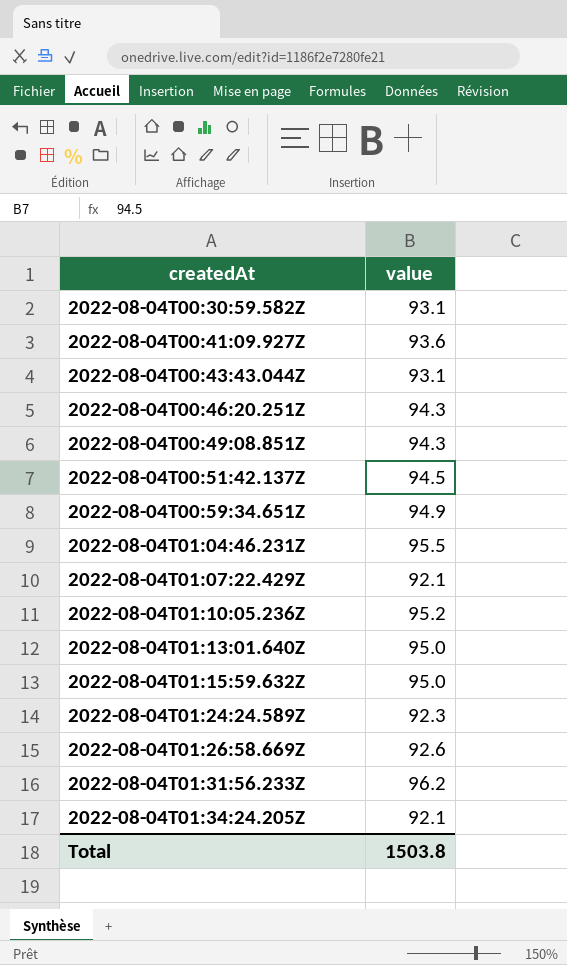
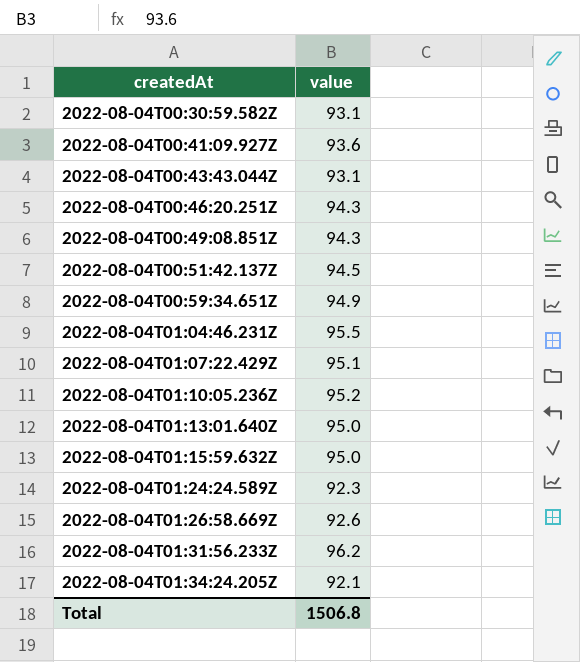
2022-08-04T01:07:22.429Z | value: 92.1 -> 95.1
Total | value: 1503.8 -> 1506.8

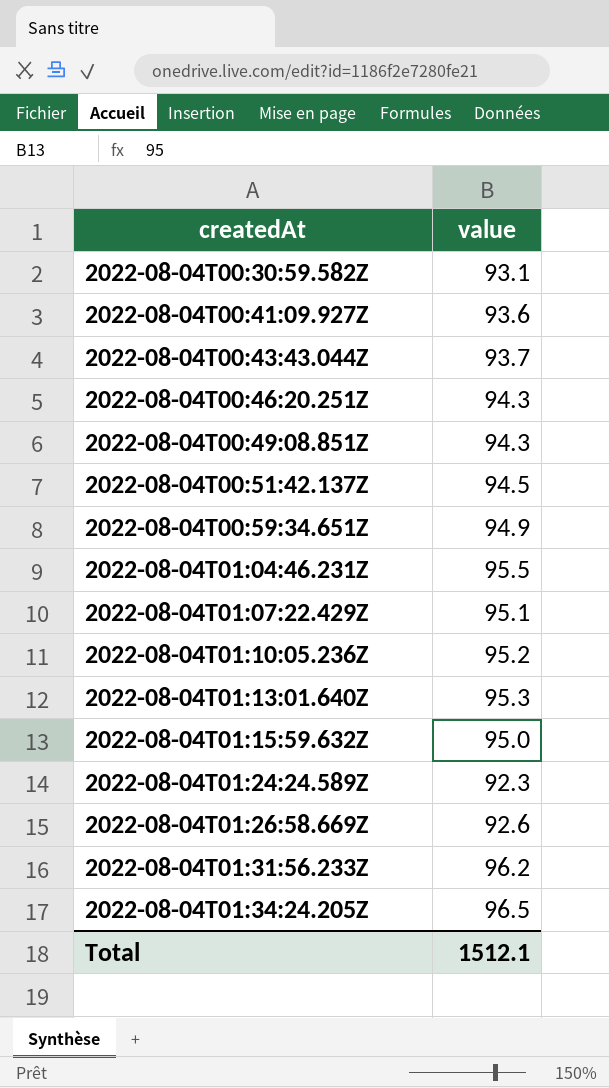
2022-08-04T00:43:43.044Z | value: 93.1 -> 93.7
2022-08-04T01:13:01.640Z | value: 95.0 -> 95.3
2022-08-04T01:34:24.205Z | value: 92.1 -> 96.5
Total | value: 1506.8 -> 1512.1

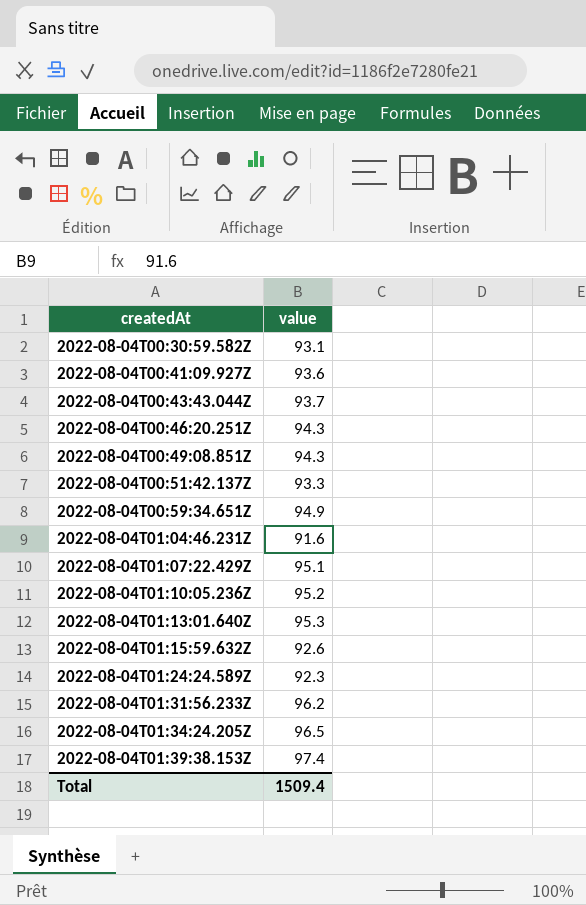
row 2022-08-04T01:26:58.669Z: 92.6 -> none
2022-08-04T00:51:42.137Z | value: 94.5 -> 93.3
2022-08-04T01:04:46.231Z | value: 95.5 -> 91.6
2022-08-04T01:15:59.632Z | value: 95.0 -> 92.6
row 2022-08-04T01:39:38.153Z: none -> 97.4
Total | value: 1512.1 -> 1509.4

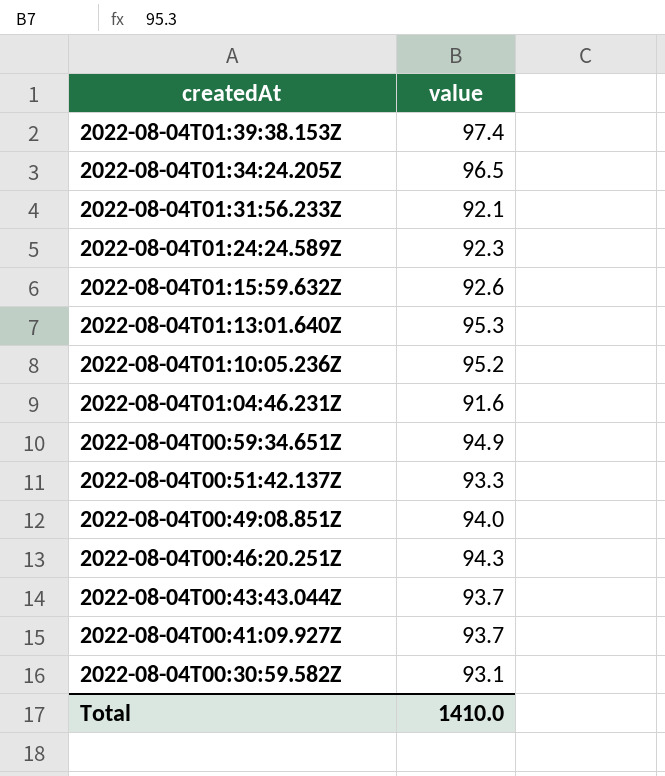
row order: createdAt ascending -> createdAt descending
row 2022-08-04T01:07:22.429Z: 95.1 -> none
2022-08-04T01:31:56.233Z | value: 96.2 -> 92.1
2022-08-04T00:49:08.851Z | value: 94.3 -> 94.0
2022-08-04T00:41:09.927Z | value: 93.6 -> 93.7
Total | value: 1509.4 -> 1410.0

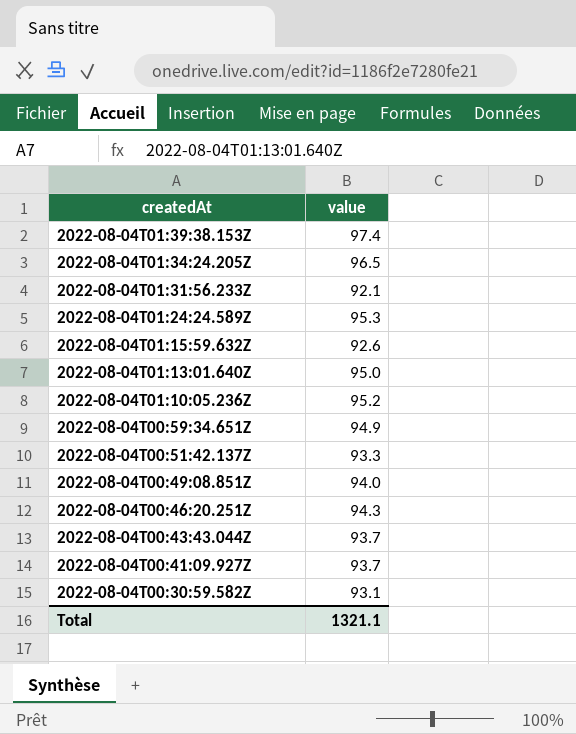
row 2022-08-04T01:04:46.231Z: 91.6 -> none
2022-08-04T01:24:24.589Z | value: 92.3 -> 95.3
2022-08-04T01:13:01.640Z | value: 95.3 -> 95.0
Total | value: 1410.0 -> 1321.1

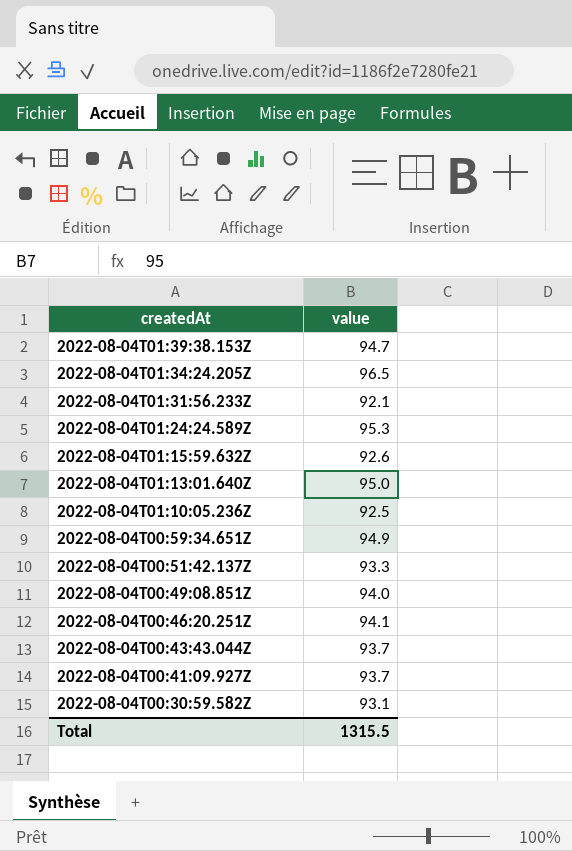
2022-08-04T01:39:38.153Z | value: 97.4 -> 94.7
2022-08-04T01:10:05.236Z | value: 95.2 -> 92.5
2022-08-04T00:46:20.251Z | value: 94.3 -> 94.1
Total | value: 1321.1 -> 1315.5

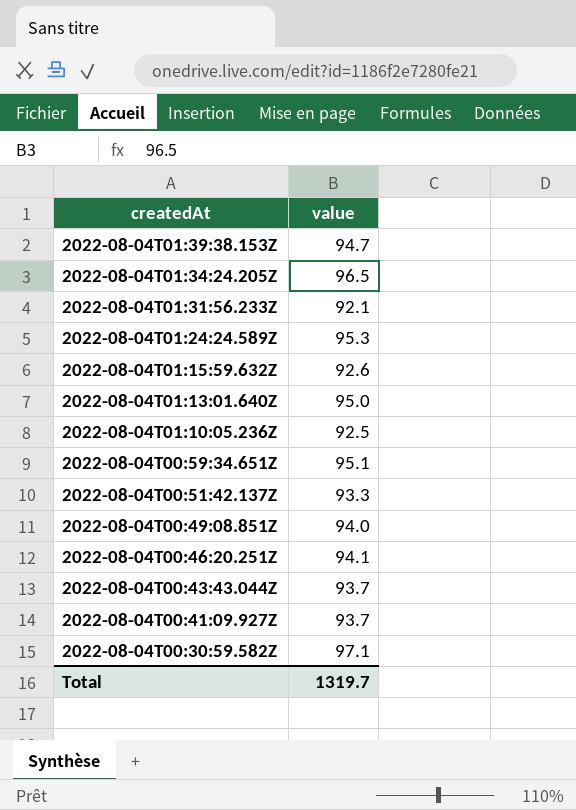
2022-08-04T00:59:34.651Z | value: 94.9 -> 95.1
2022-08-04T00:30:59.582Z | value: 93.1 -> 97.1
Total | value: 1315.5 -> 1319.7

